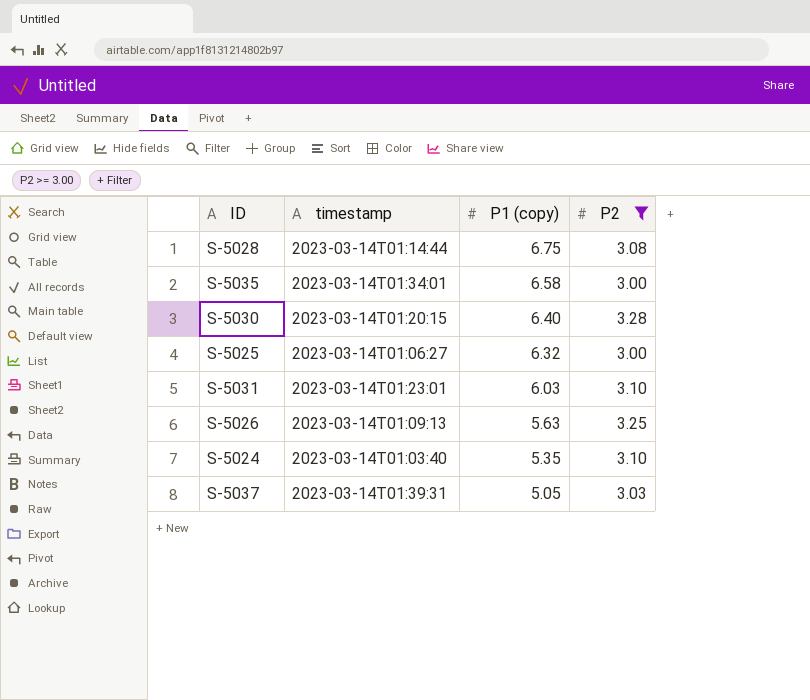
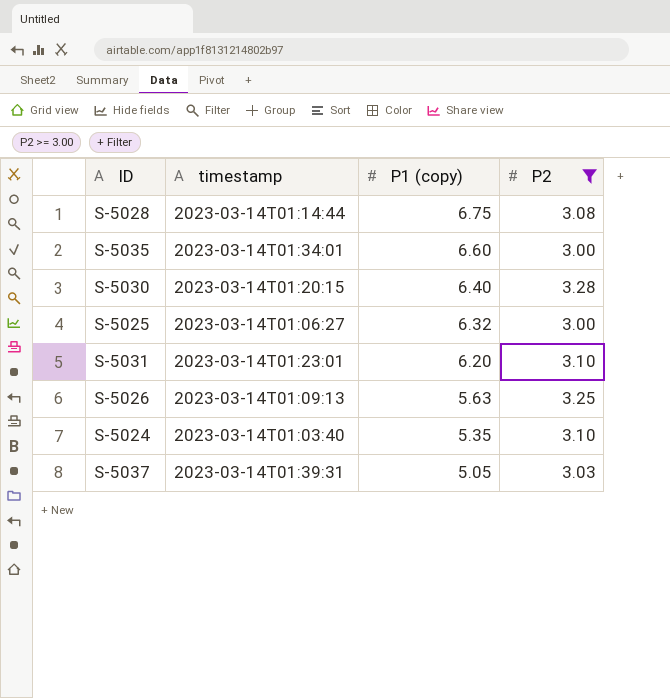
S-5035 | P1 (copy): 6.58 -> 6.60
S-5031 | P1 (copy): 6.03 -> 6.20

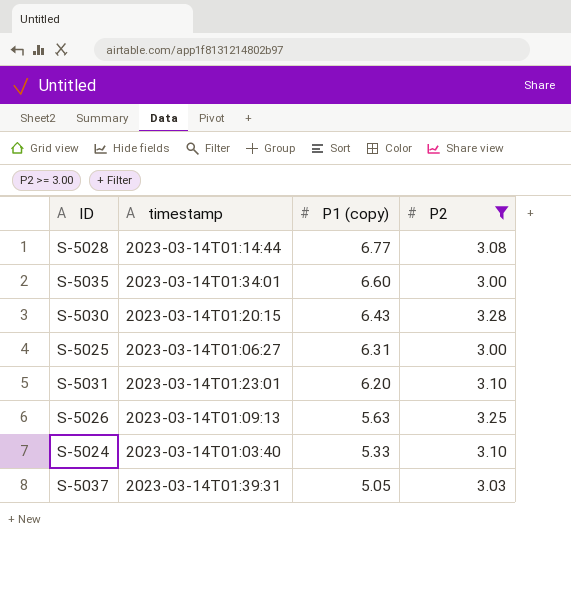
S-5028 | P1 (copy): 6.75 -> 6.77
S-5030 | P1 (copy): 6.40 -> 6.43
S-5025 | P1 (copy): 6.32 -> 6.31
S-5024 | P1 (copy): 5.35 -> 5.33

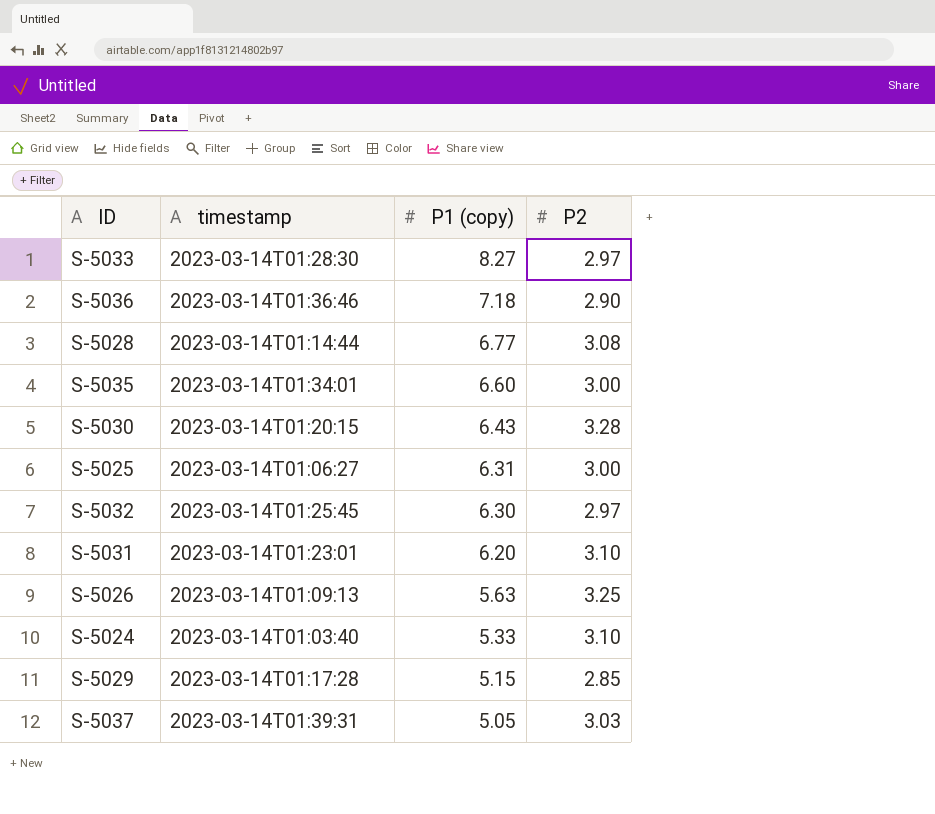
filter: P2 >= 3.00 -> none

